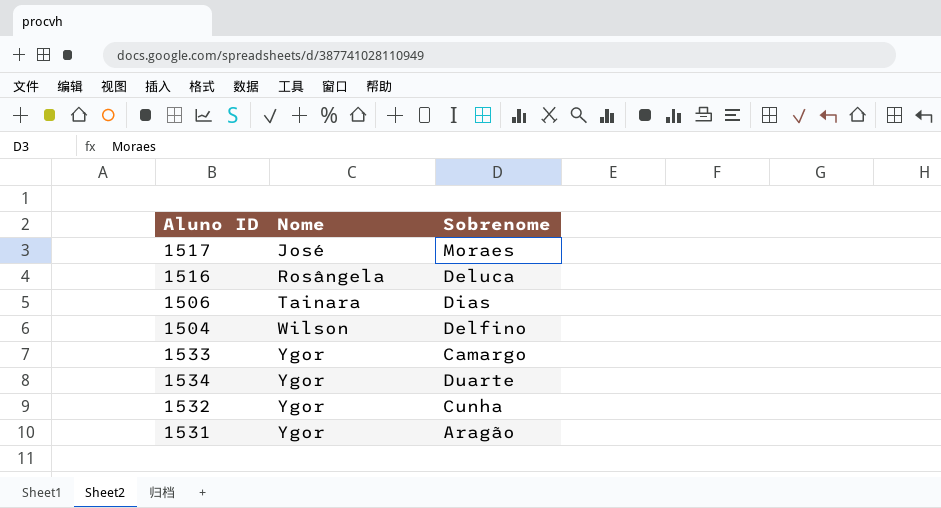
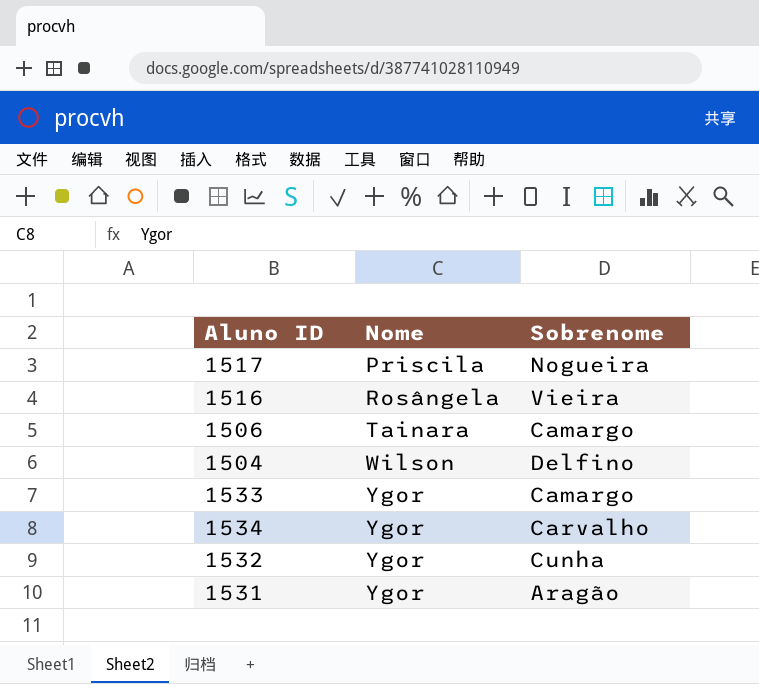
1517 | Nome: José -> Priscila
1517 | Sobrenome: Moraes -> Nogueira
1516 | Sobrenome: Deluca -> Vieira
1506 | Sobrenome: Dias -> Camargo
1534 | Sobrenome: Duarte -> Carvalho

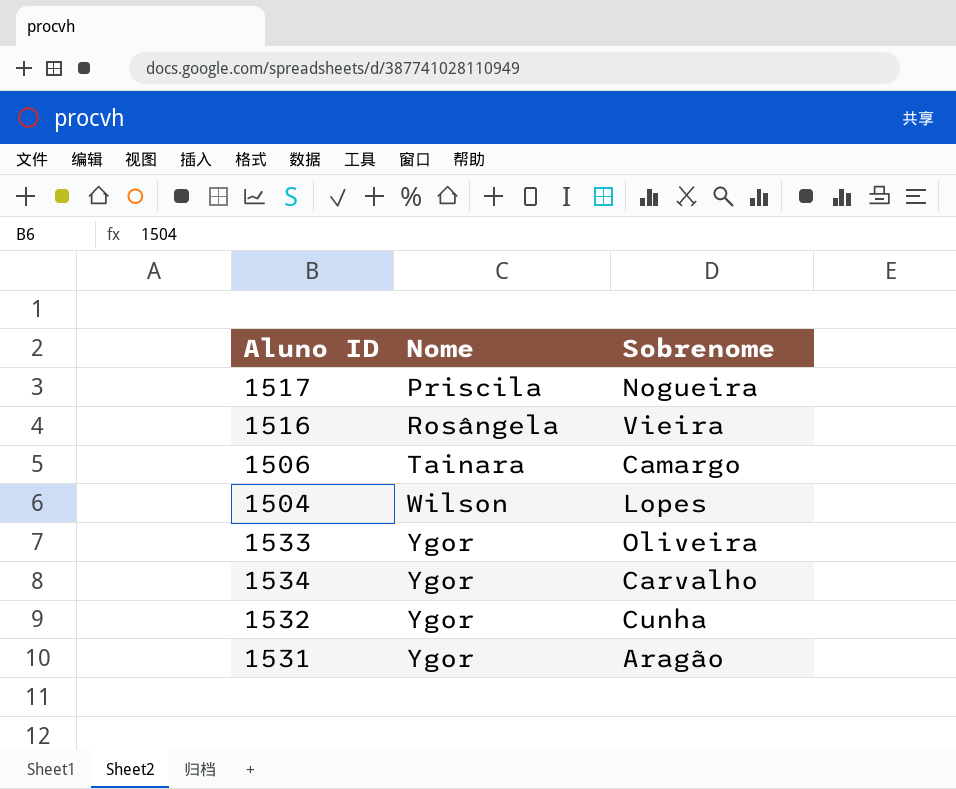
1504 | Sobrenome: Delfino -> Lopes
1533 | Sobrenome: Camargo -> Oliveira

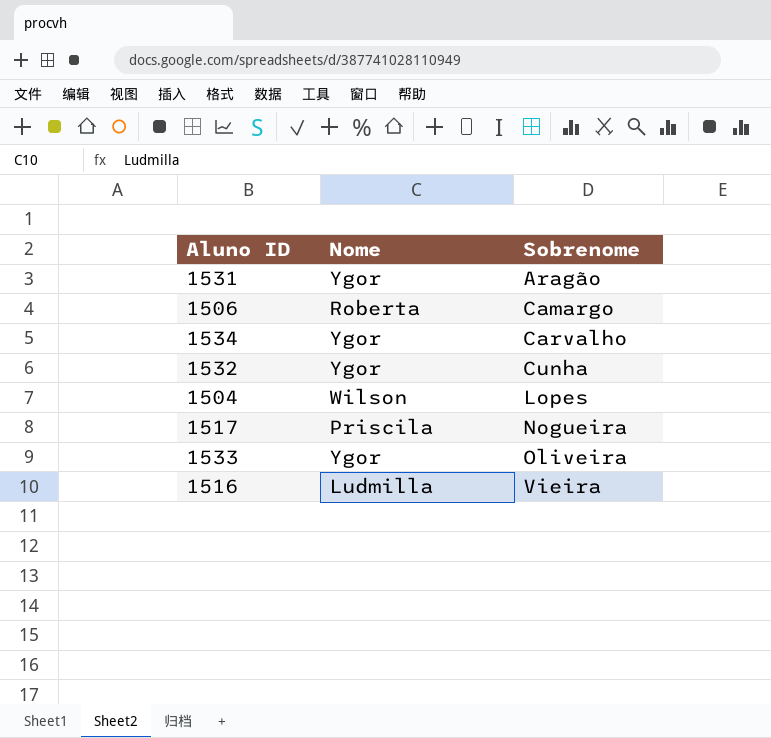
row order: Nome ascending -> Sobrenome ascending
1506 | Nome: Tainara -> Roberta
1516 | Nome: Rosângela -> Ludmilla

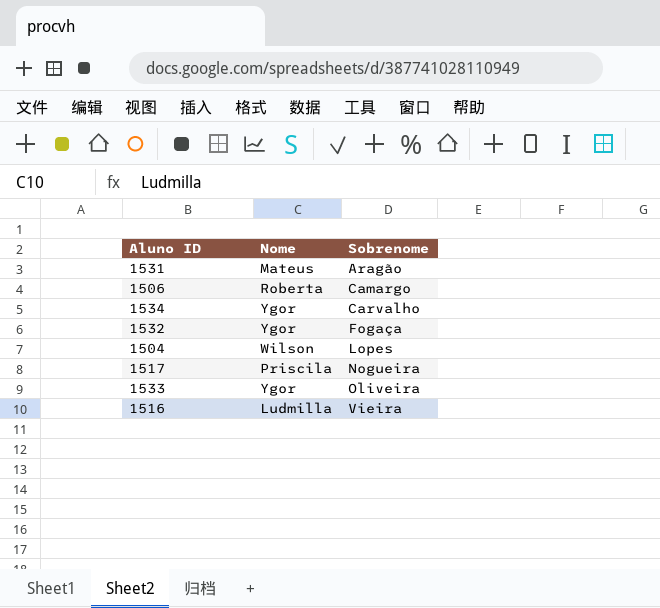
1531 | Nome: Ygor -> Mateus
1532 | Sobrenome: Cunha -> Fogaça

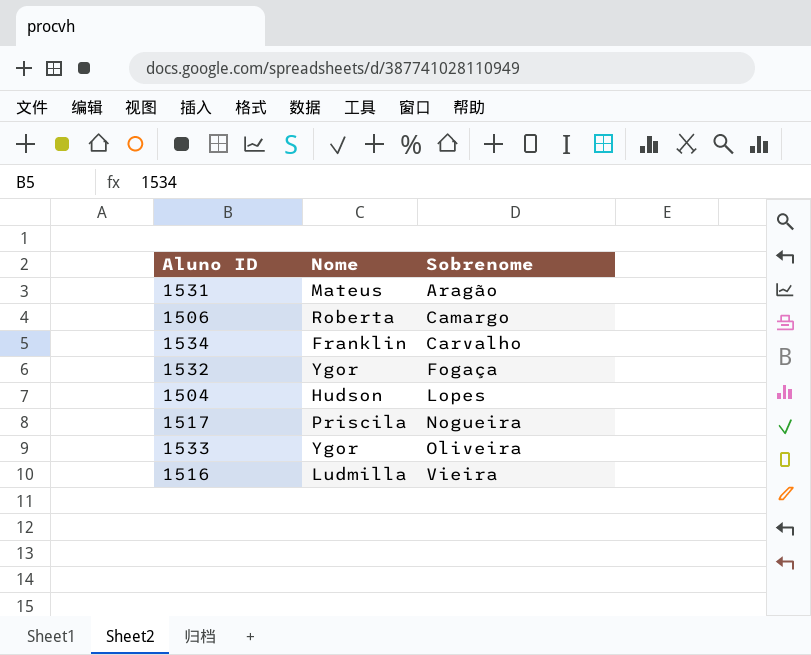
1534 | Nome: Ygor -> Franklin
1504 | Nome: Wilson -> Hudson

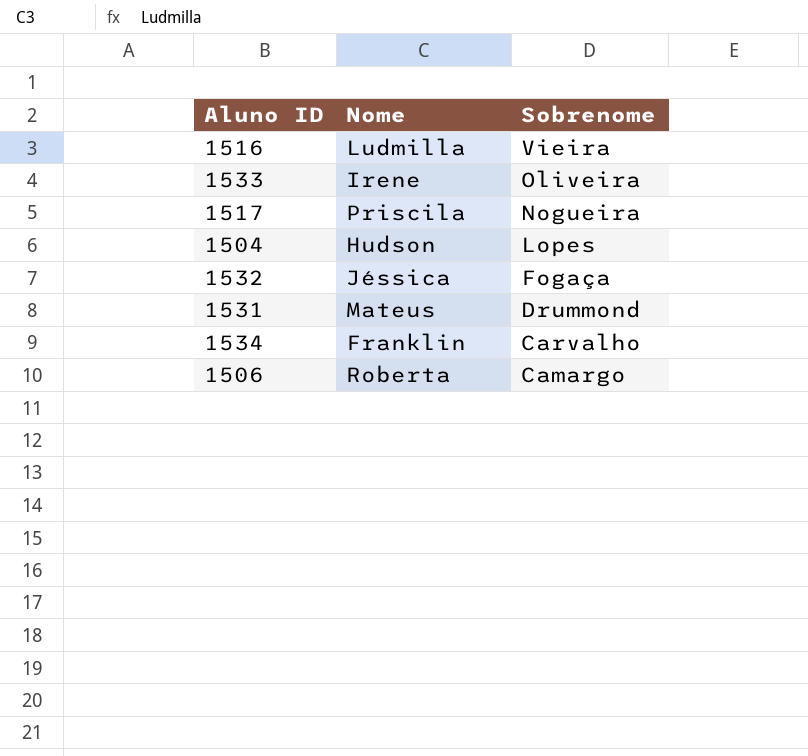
row order: Sobrenome ascending -> Sobrenome descending
1533 | Nome: Ygor -> Irene
1532 | Nome: Ygor -> Jéssica
1531 | Sobrenome: Aragão -> Drummond

